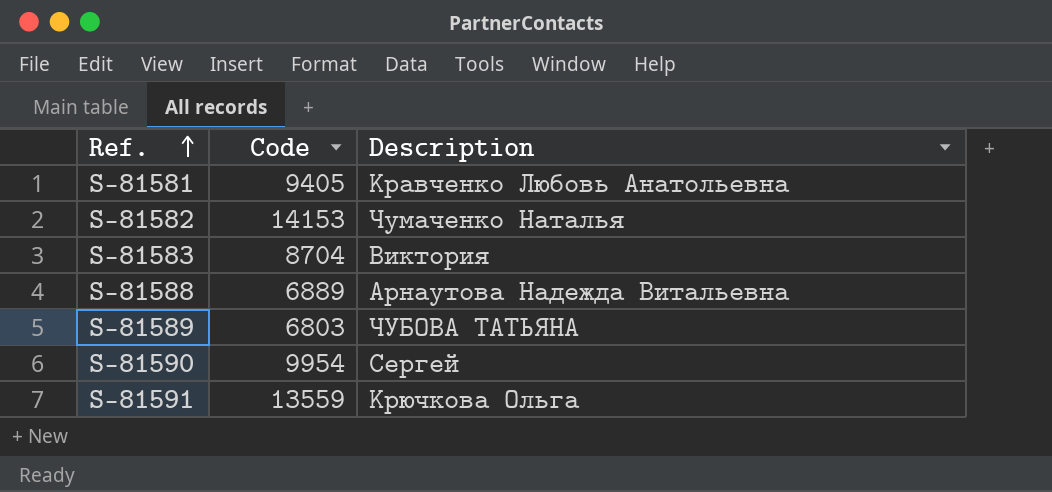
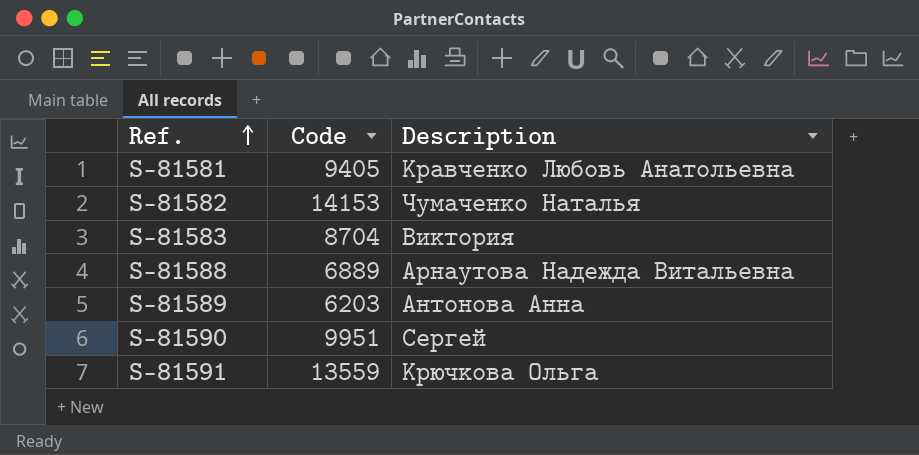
S-81589 | Code: 6803 -> 6203
S-81589 | Description: ЧУБОВА ТАТЬЯНА -> Антонова Анна
S-81590 | Code: 9954 -> 9951

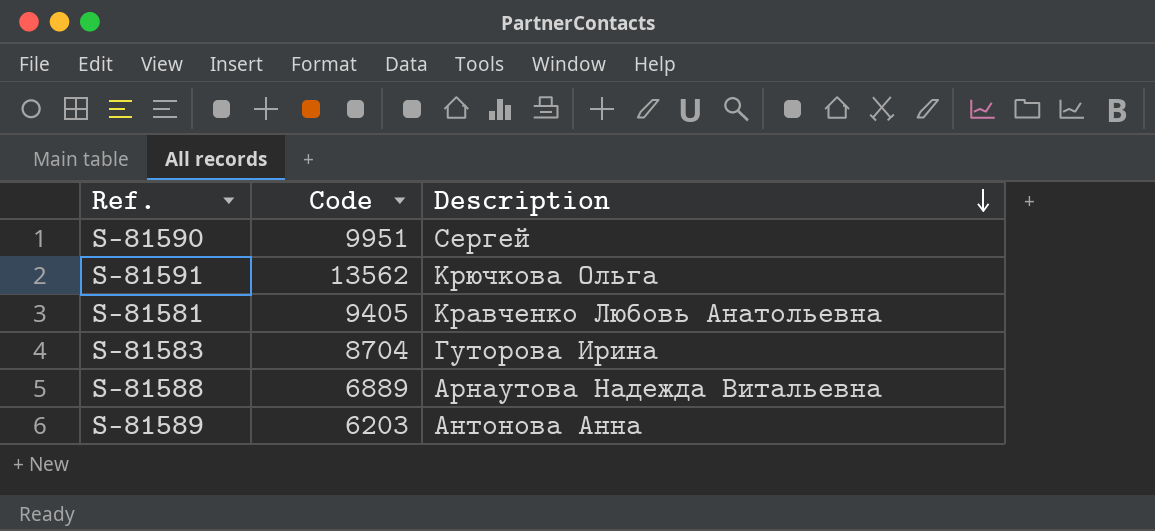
row order: Ref. ascending -> Description descending
row S-81582: 14153 | Чумаченко Наталья -> none
S-81591 | Code: 13559 -> 13562
S-81583 | Description: Виктория -> Гуторова Ирина

